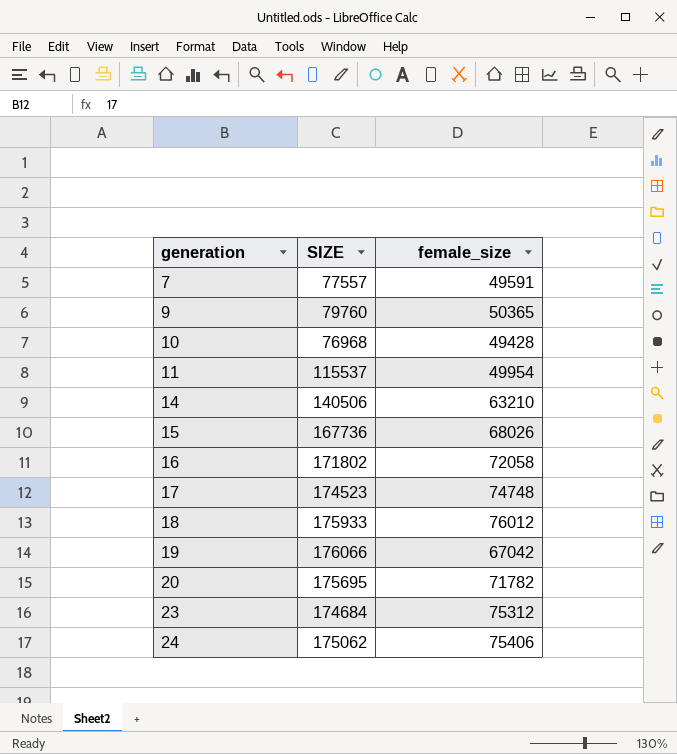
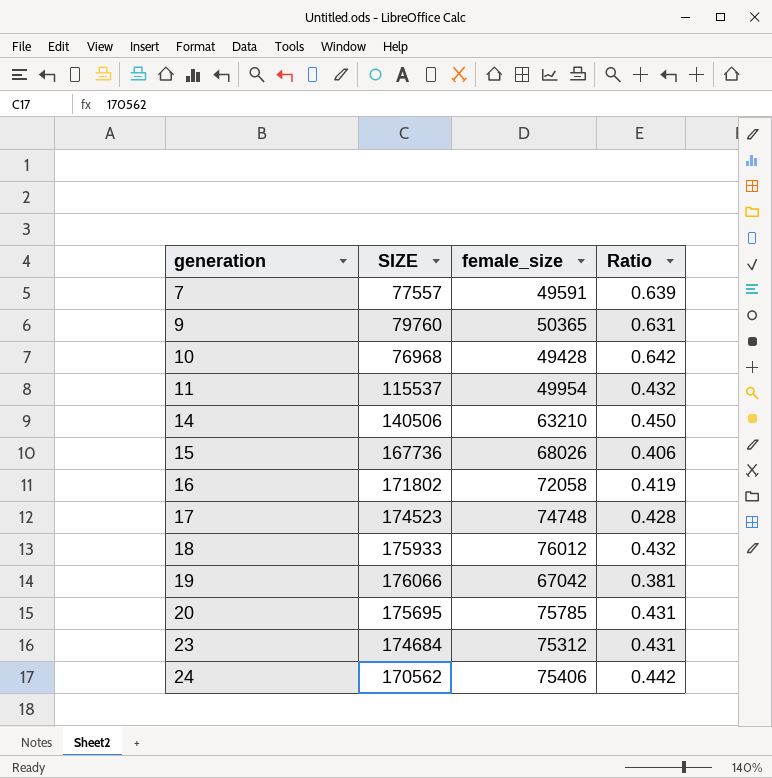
column Ratio | formula: none -> [female_size] / [SIZE]
20 | female_size: 71782 -> 75785
24 | SIZE: 175062 -> 170562

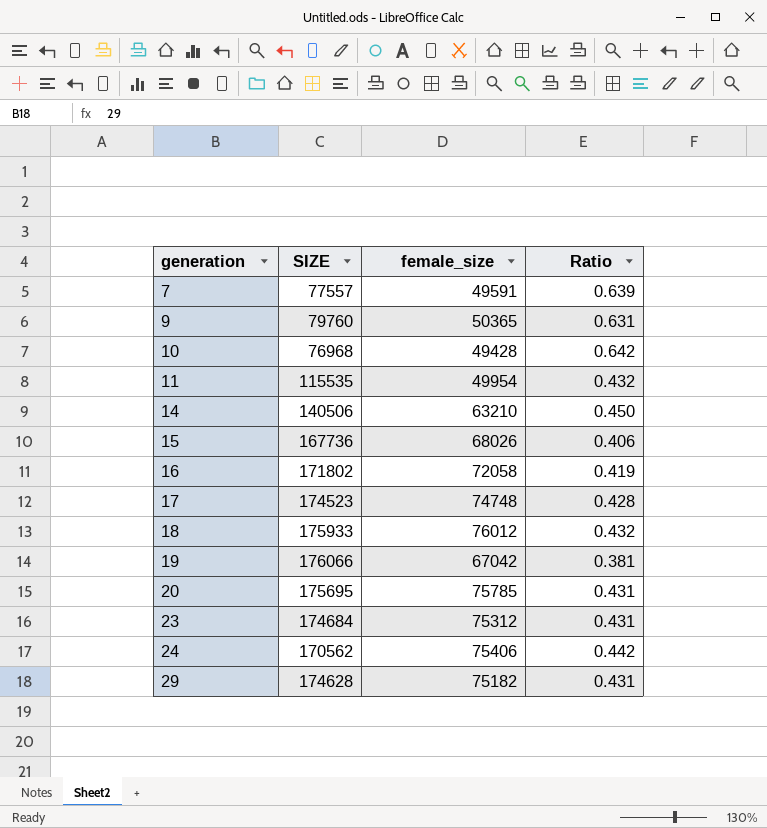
11 | SIZE: 115537 -> 115535
row 29: none -> 174628 | 75182 | 0.431

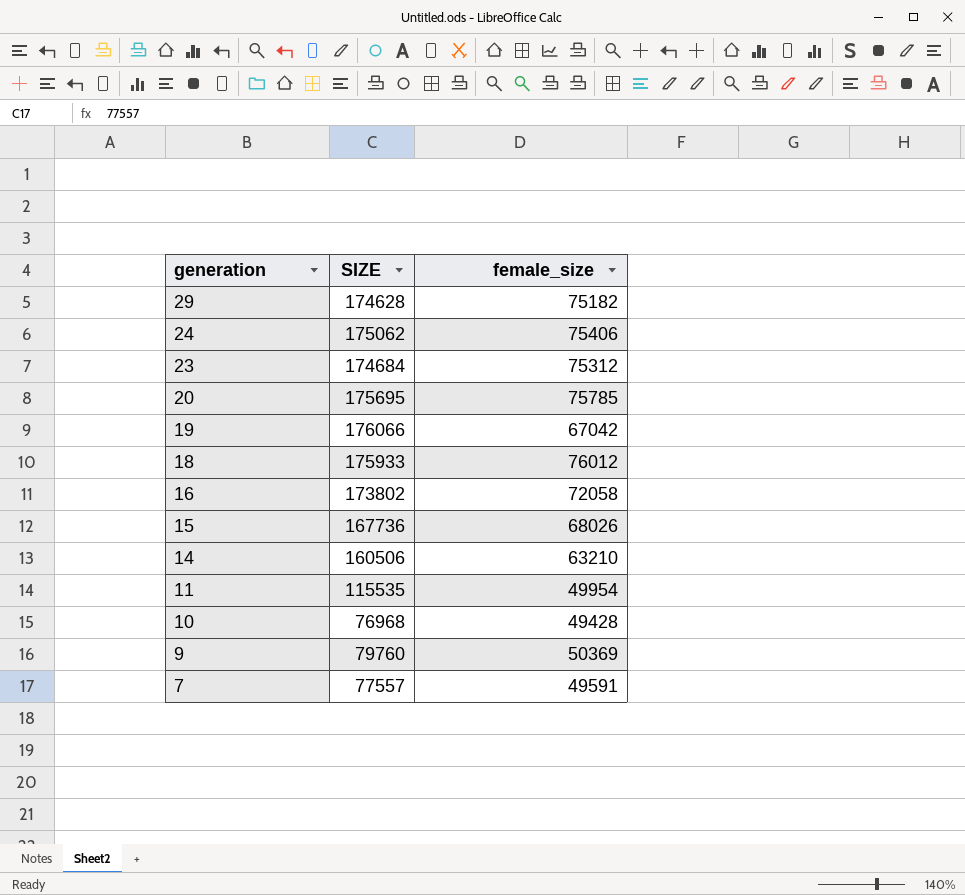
row order: generation ascending -> generation descending
column Ratio | formula: [female_size] / [SIZE] -> none
row 17: 174523 | 74748 | 0.428 -> none
24 | SIZE: 170562 -> 175062
16 | SIZE: 171802 -> 173802
14 | SIZE: 140506 -> 160506
9 | female_size: 50365 -> 50369

